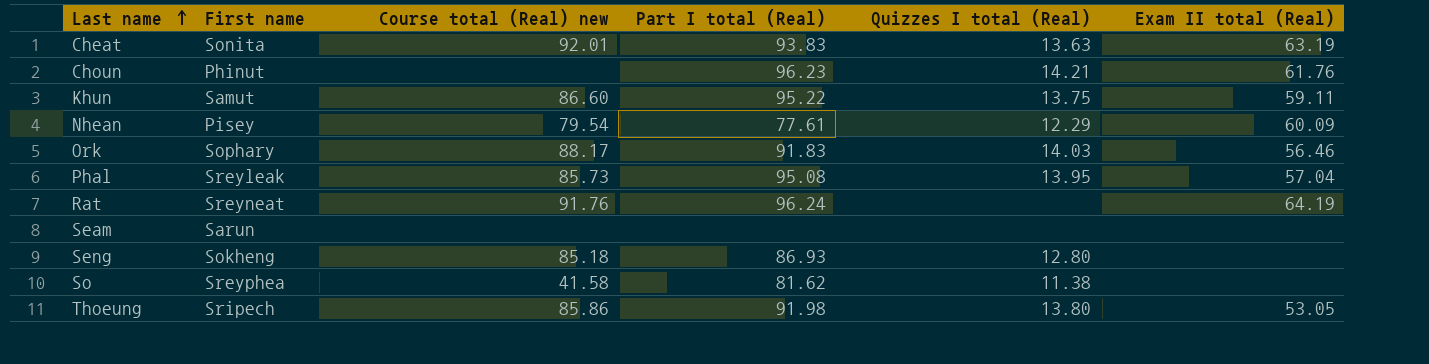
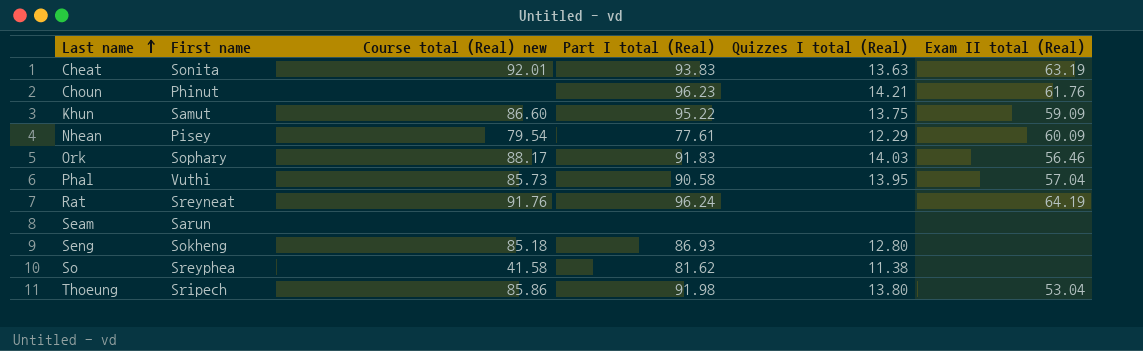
Khun | Exam II total (Real): 59.11 -> 59.09
Phal | First name: Sreyleak -> Vuthi
Phal | Part I total (Real): 95.08 -> 90.58
Thoeung | Exam II total (Real): 53.05 -> 53.04

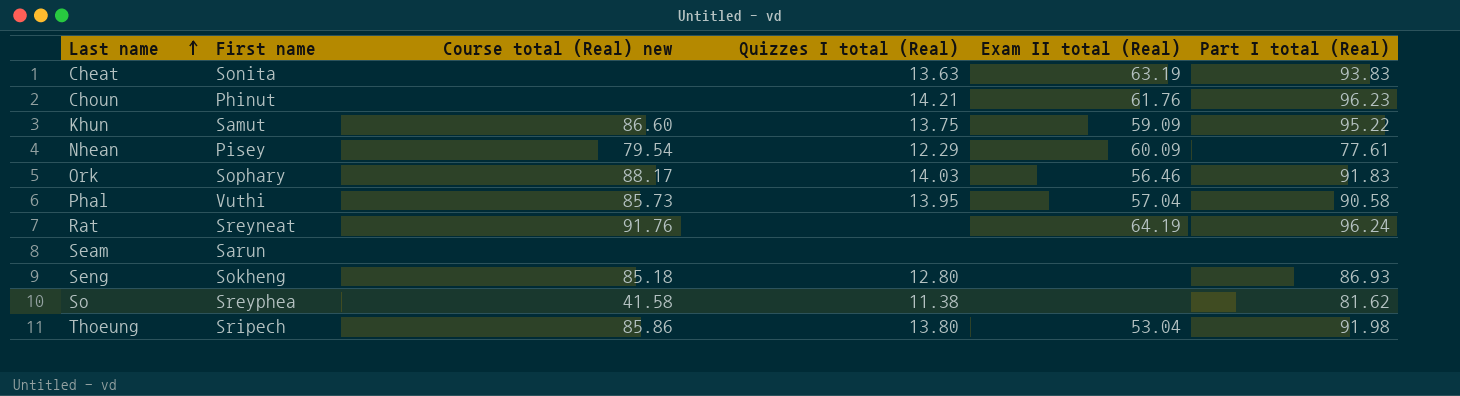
column Part I total (Real) | position: 4 -> 6
Cheat | Course total (Real) new: 92.01 -> none

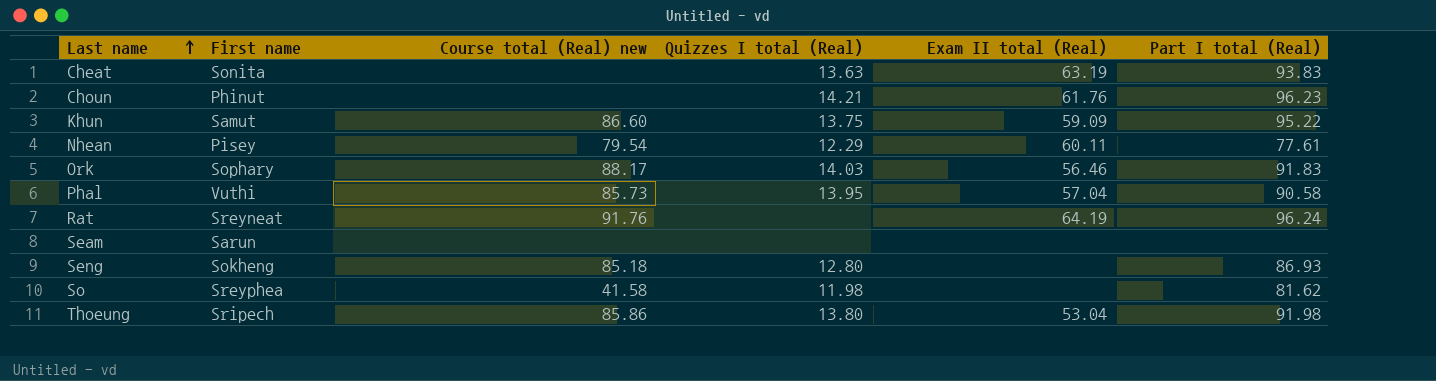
Nhean | Exam II total (Real): 60.09 -> 60.11
So | Quizzes I total (Real): 11.38 -> 11.98

